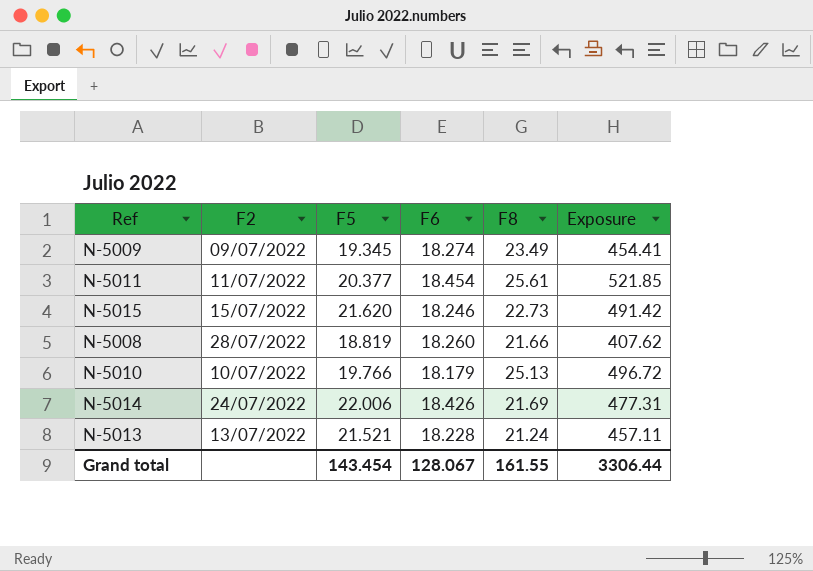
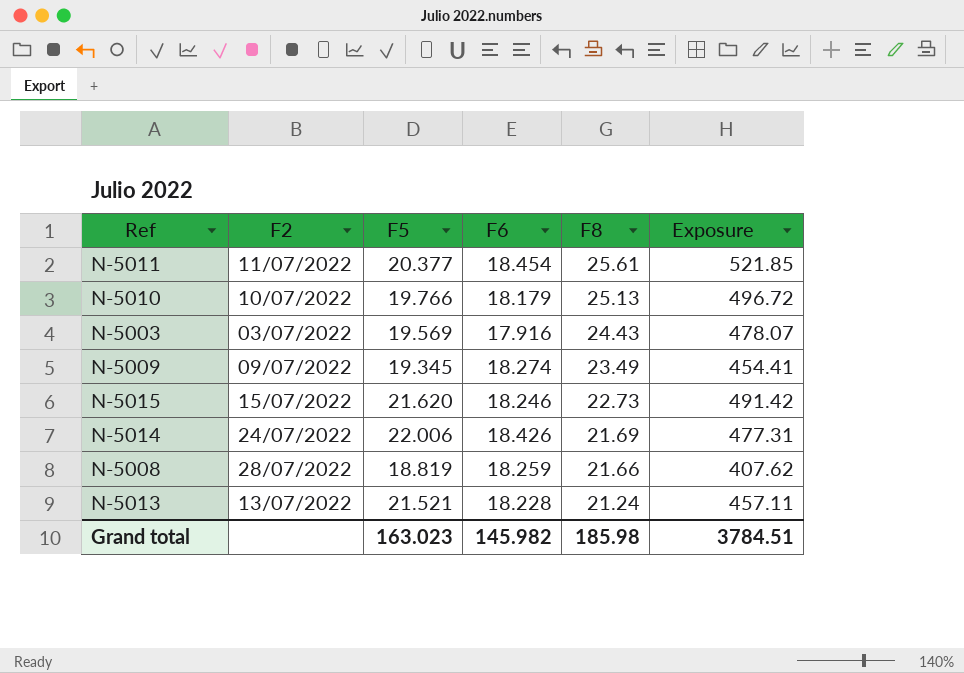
row order: none -> F8 descending
row N-5003: none -> 03/07/2022 | 19.569 | 17.916 | 24.43 | 478.07
N-5008 | F6: 18.260 -> 18.259
Grand total | F5: 143.454 -> 163.023
Grand total | F6: 128.067 -> 145.982
Grand total | F8: 161.55 -> 185.98
Grand total | Exposure: 3306.44 -> 3784.51

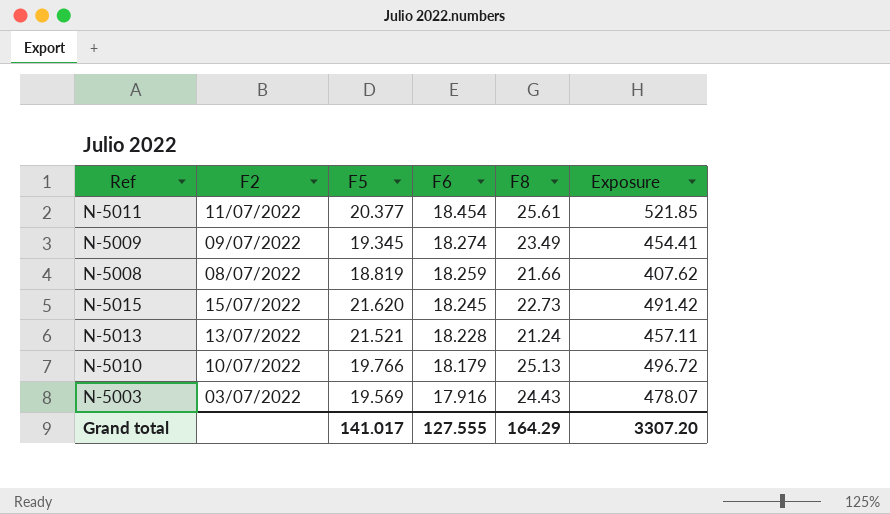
row order: F8 descending -> F6 descending
row N-5014: 24/07/2022 | 22.006 | 18.426 | 21.69 | 477.31 -> none
N-5008 | F2: 28/07/2022 -> 08/07/2022
N-5015 | F6: 18.246 -> 18.245
Grand total | F5: 163.023 -> 141.017
Grand total | F6: 145.982 -> 127.555
Grand total | F8: 185.98 -> 164.29
Grand total | Exposure: 3784.51 -> 3307.20

